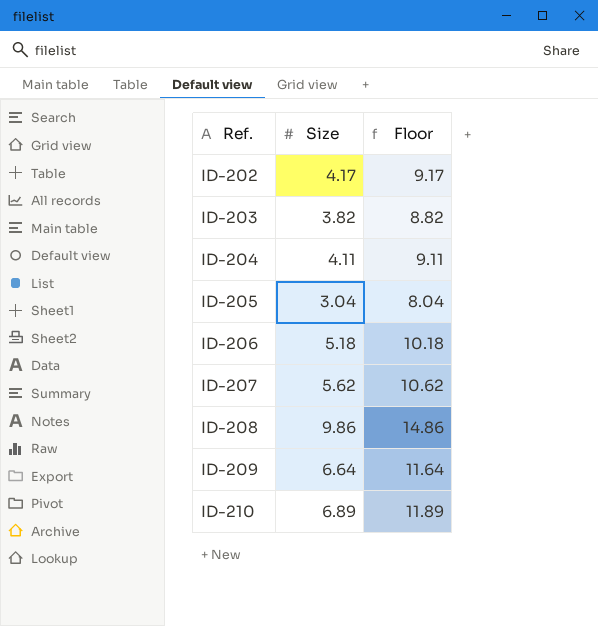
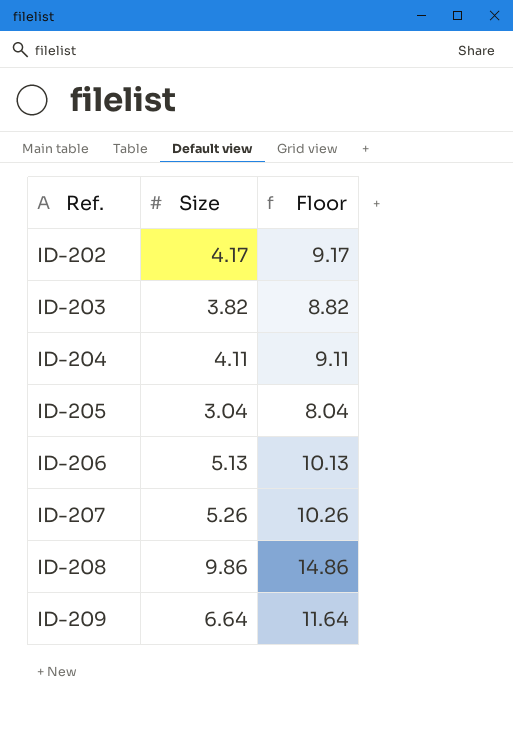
row ID-210: 6.89 | 11.89 -> none
ID-206 | Size: 5.18 -> 5.13
ID-206 | Floor: 10.18 -> 10.13
ID-207 | Size: 5.62 -> 5.26
ID-207 | Floor: 10.62 -> 10.26

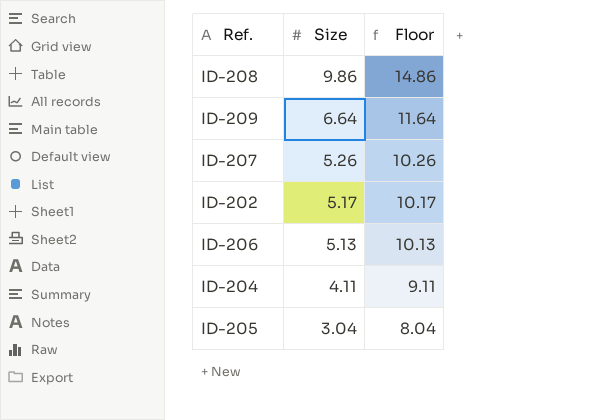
row order: Ref. ascending -> Size descending
row ID-203: 3.82 | 8.82 -> none
ID-202 | Size: 4.17 -> 5.17
ID-202 | Floor: 9.17 -> 10.17

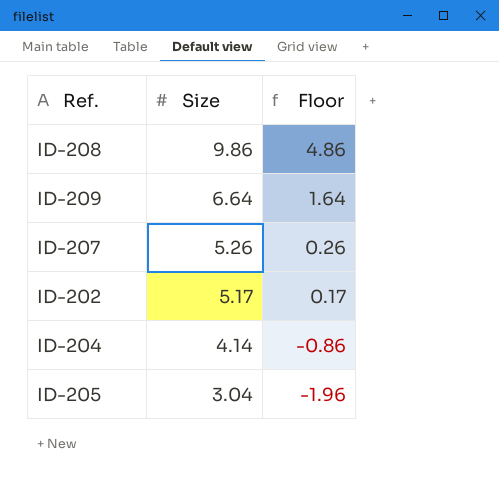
column Floor | formula: [Size] + 5 -> [Size] - 5
row ID-206: 5.13 | 10.13 -> none
ID-204 | Size: 4.11 -> 4.14

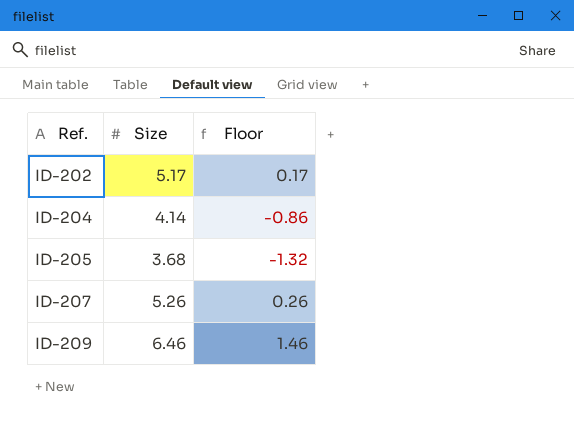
row order: Size descending -> Ref. ascending
row ID-208: 9.86 | 4.86 -> none
ID-205 | Size: 3.04 -> 3.68
ID-205 | Floor: -1.96 -> -1.32
ID-209 | Size: 6.64 -> 6.46
ID-209 | Floor: 1.64 -> 1.46

